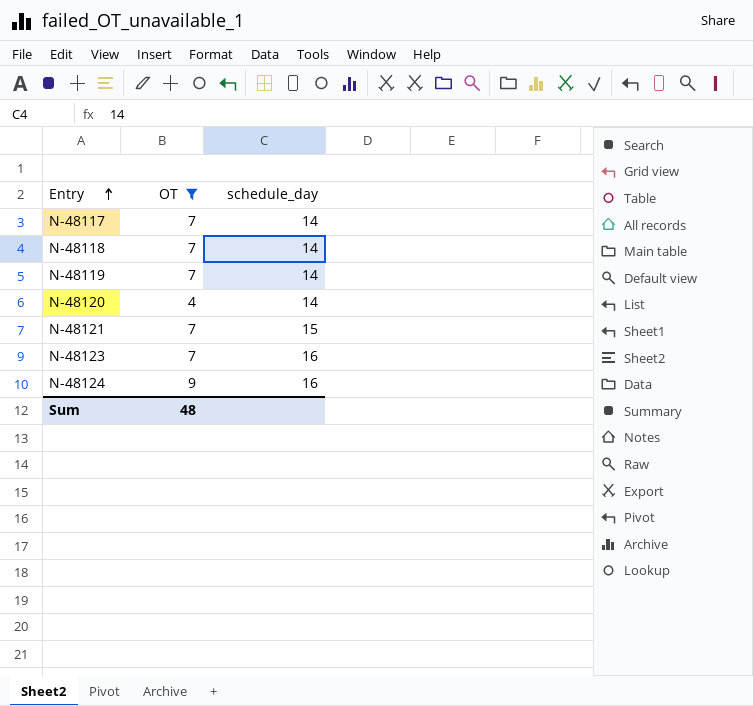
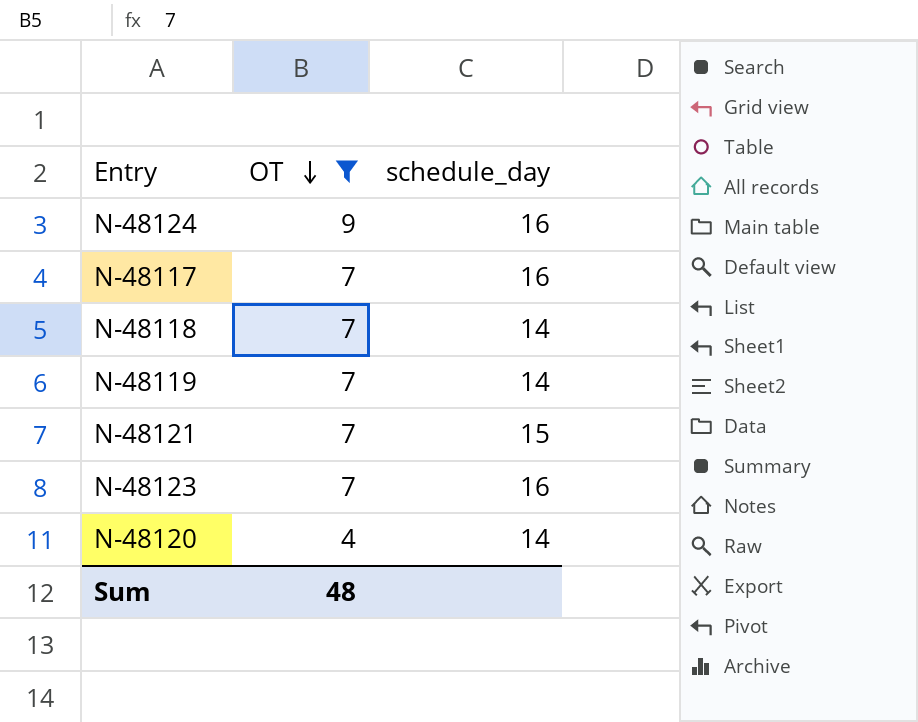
row order: Entry ascending -> OT descending
N-48117 | schedule_day: 14 -> 16

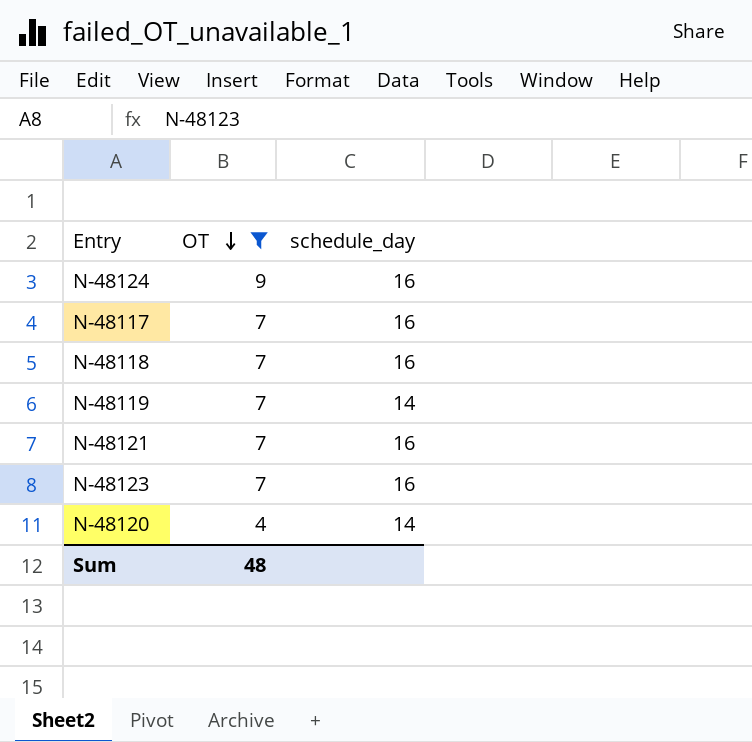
N-48118 | schedule_day: 14 -> 16
N-48121 | schedule_day: 15 -> 16

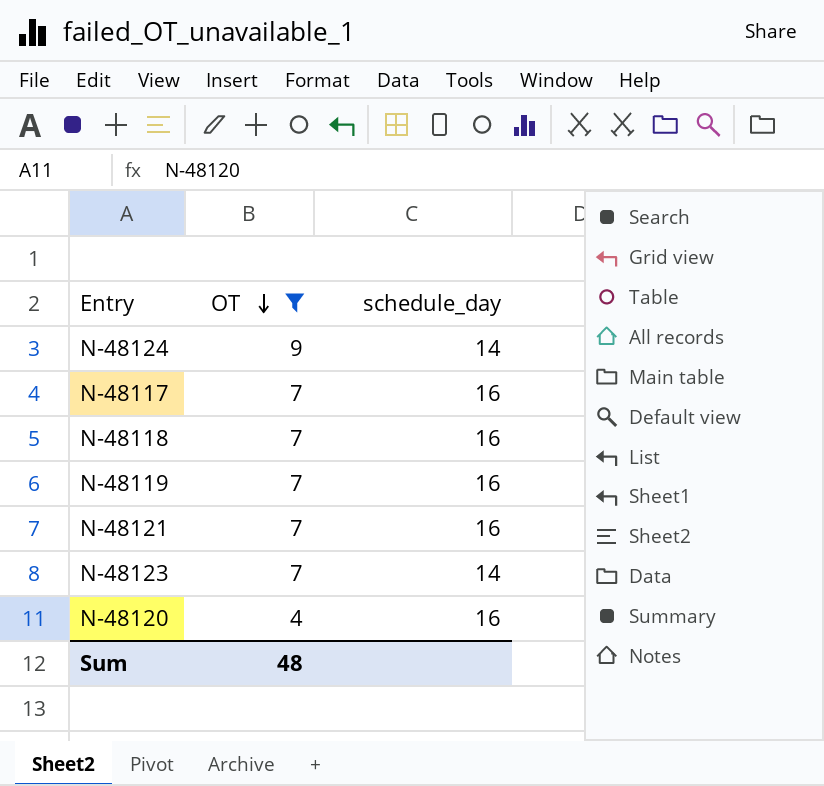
N-48124 | schedule_day: 16 -> 14
N-48119 | schedule_day: 14 -> 16
N-48123 | schedule_day: 16 -> 14
N-48120 | schedule_day: 14 -> 16

